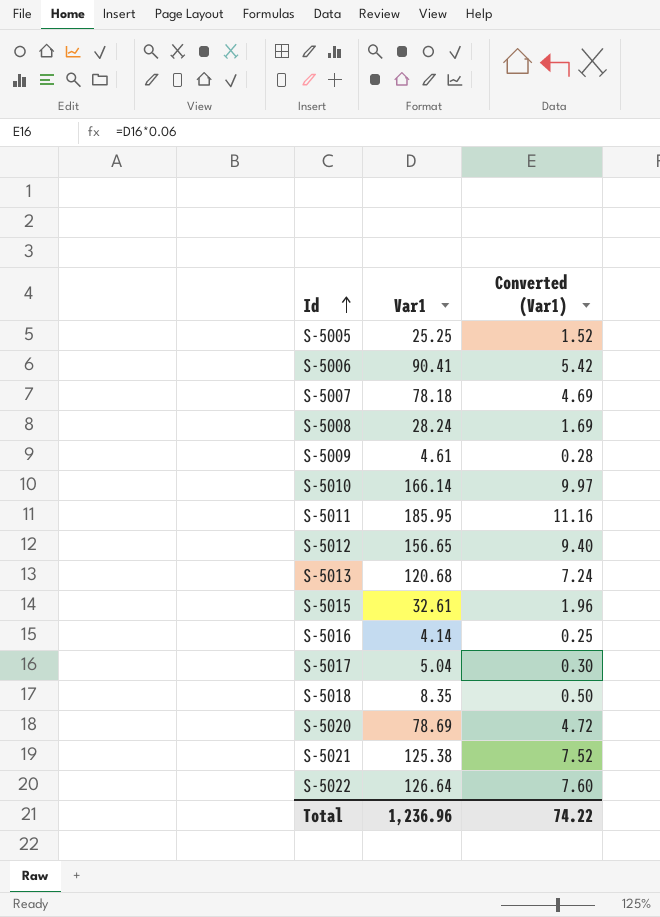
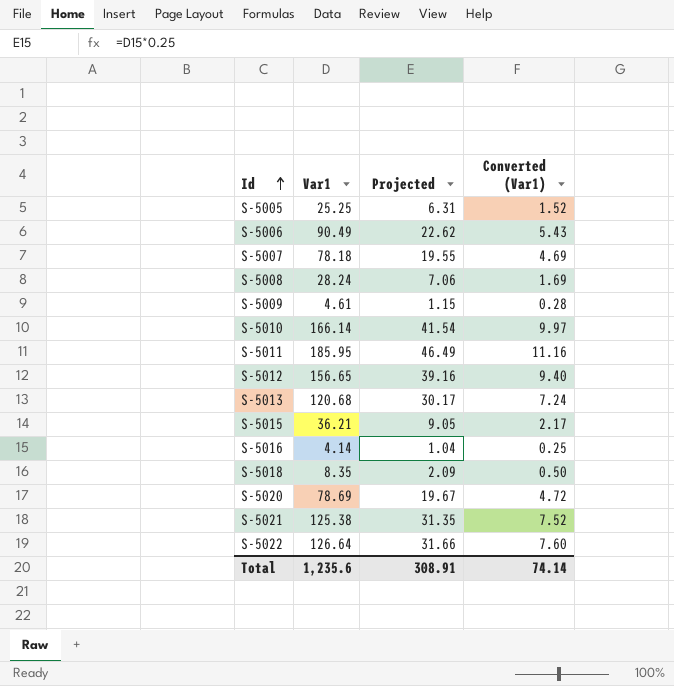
column Projected | formula: none -> [Var1] * 0.25
row S-5017: 5.04 | 0.30 -> none
S-5006 | Var1: 90.41 -> 90.49
S-5006 | Converted (Var1): 5.42 -> 5.43
S-5015 | Var1: 32.61 -> 36.21
S-5015 | Converted (Var1): 1.96 -> 2.17
Total | Var1: 1,236.96 -> 1,235.6
Total | Converted (Var1): 74.22 -> 74.14

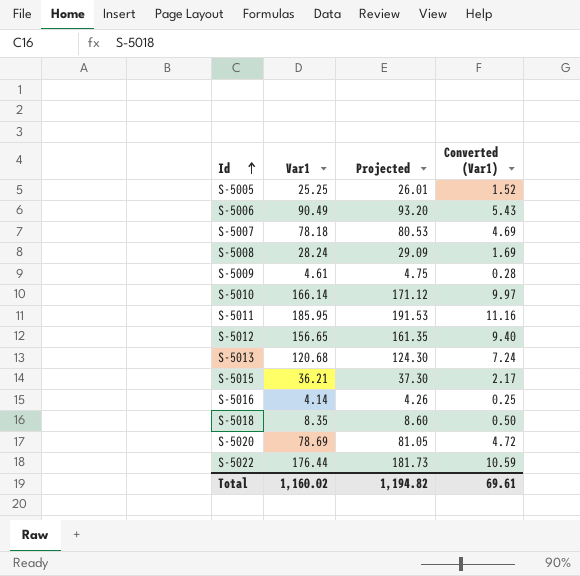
column Projected | formula: [Var1] * 0.25 -> [Var1] * 1.03
row S-5021: 125.38 | 31.35 | 7.52 -> none
S-5022 | Var1: 126.64 -> 176.44
S-5022 | Converted (Var1): 7.60 -> 10.59
Total | Var1: 1,235.6 -> 1,160.02
Total | Projected: 308.91 -> 1,194.82
Total | Converted (Var1): 74.14 -> 69.61

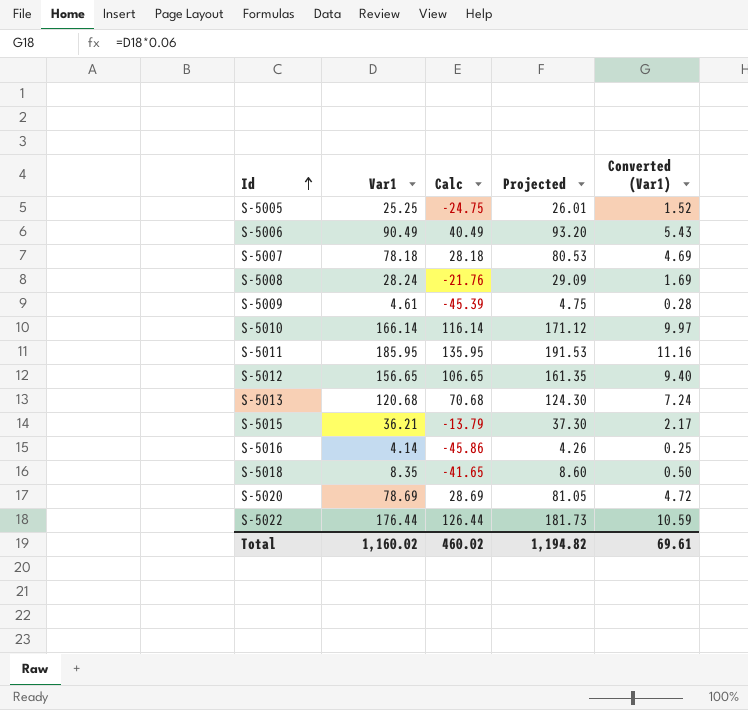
column Calc | formula: none -> [Var1] - 50

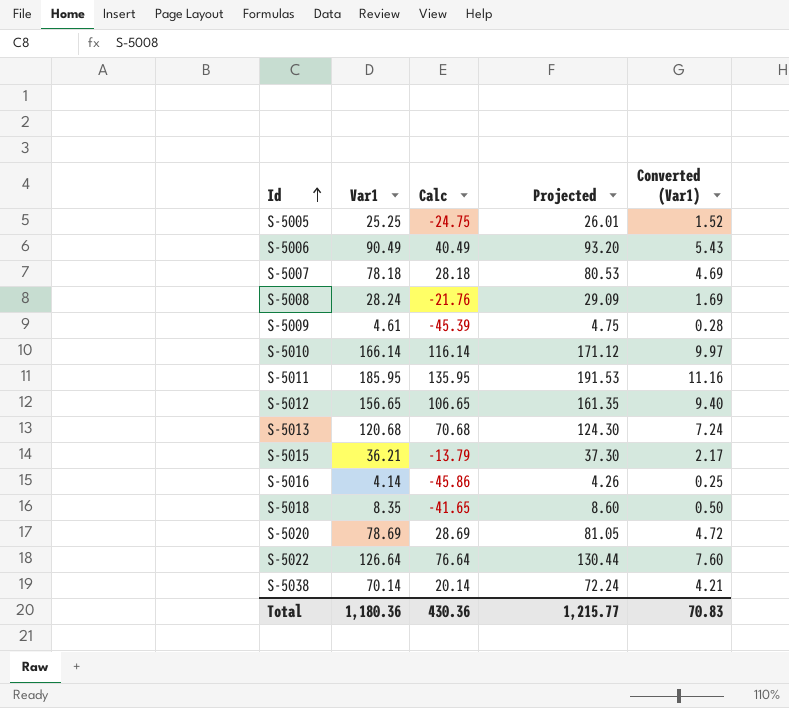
S-5022 | Var1: 176.44 -> 126.64
S-5022 | Calc: 126.44 -> 76.64
S-5022 | Projected: 181.73 -> 130.44
S-5022 | Converted (Var1): 10.59 -> 7.60
row S-5038: none -> 70.14 | 20.14 | 72.24 | 4.21
Total | Var1: 1,160.02 -> 1,180.36
Total | Calc: 460.02 -> 430.36
Total | Projected: 1,194.82 -> 1,215.77
Total | Converted (Var1): 69.61 -> 70.83

